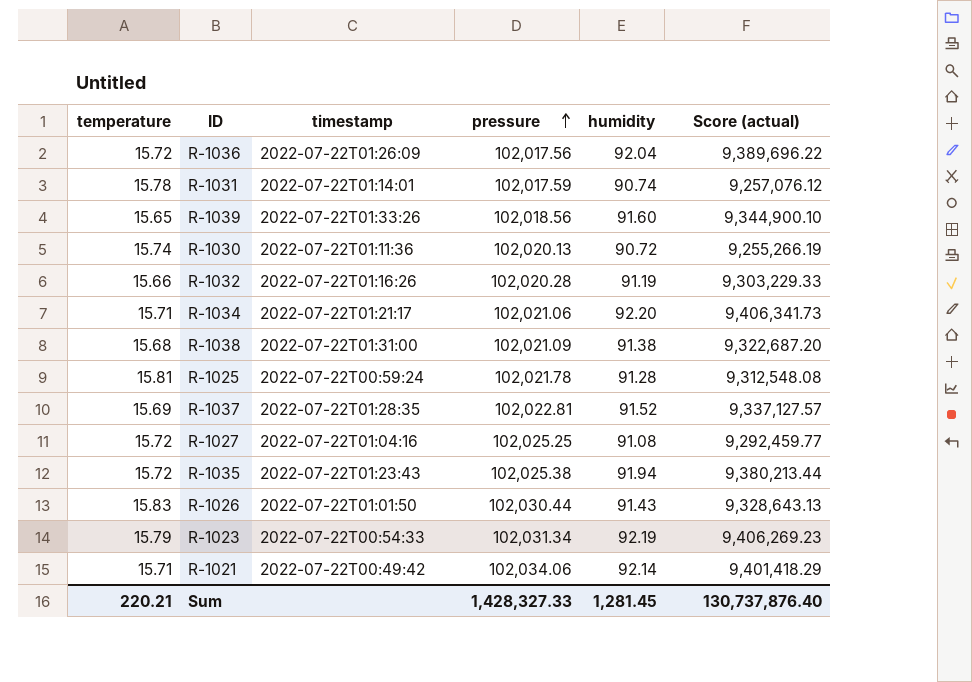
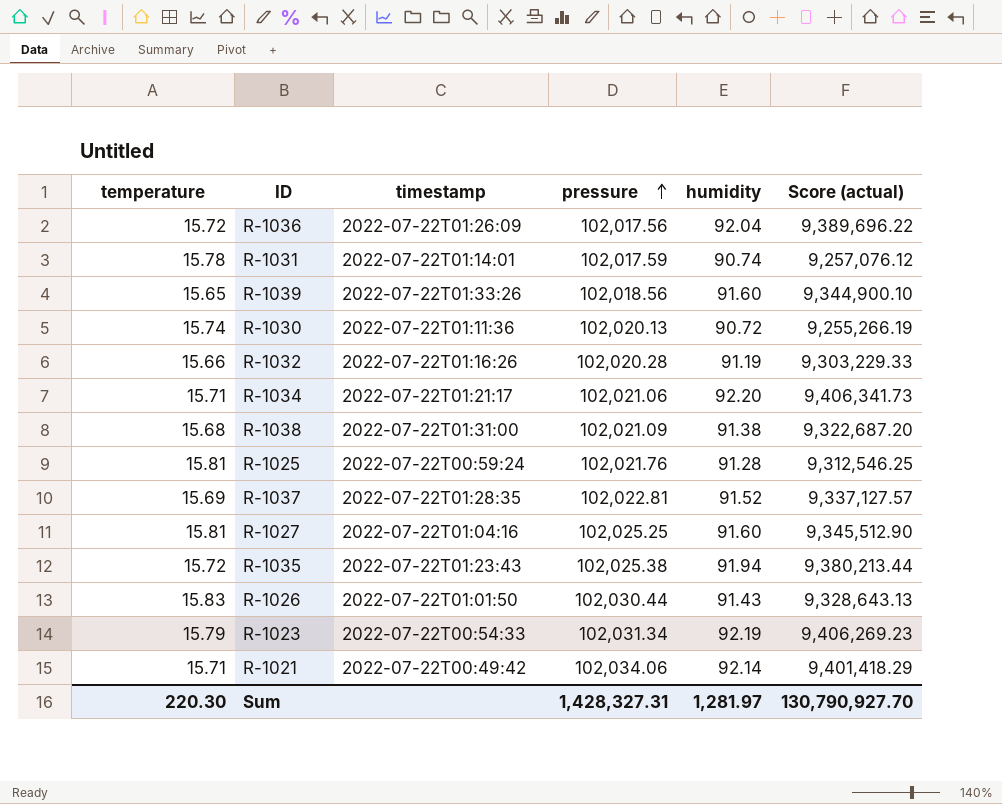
R-1025 | pressure: 102,021.78 -> 102,021.76
R-1025 | Score (actual): 9,312,548.08 -> 9,312,546.25
R-1027 | temperature: 15.72 -> 15.81
R-1027 | humidity: 91.08 -> 91.60
R-1027 | Score (actual): 9,292,459.77 -> 9,345,512.90
Sum | temperature: 220.21 -> 220.30
Sum | pressure: 1,428,327.33 -> 1,428,327.31
Sum | humidity: 1,281.45 -> 1,281.97
Sum | Score (actual): 130,737,876.40 -> 130,790,927.70

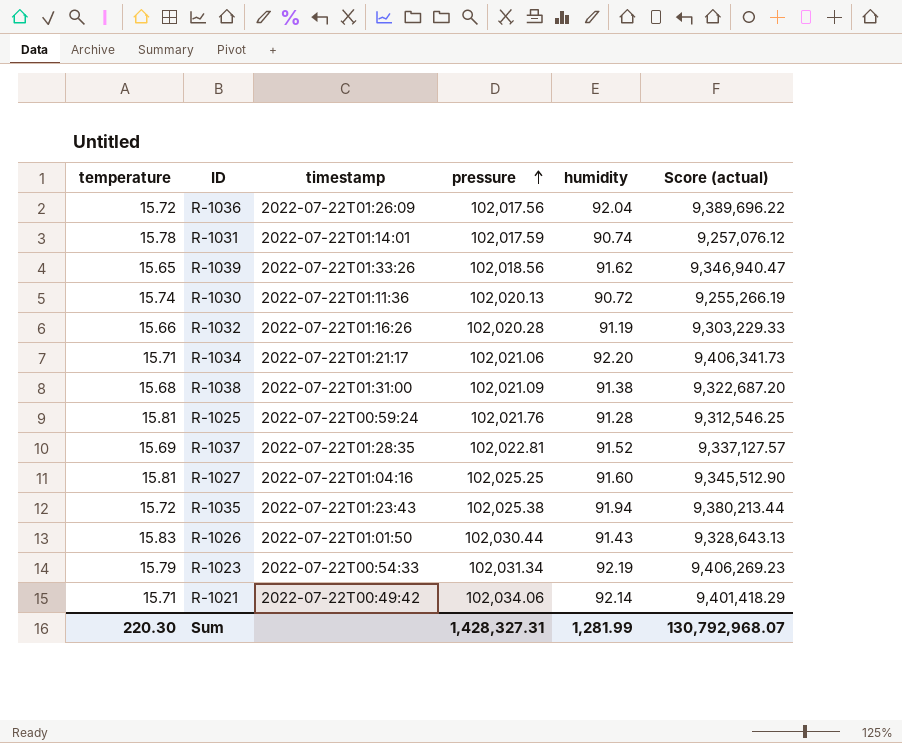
R-1039 | humidity: 91.60 -> 91.62
R-1039 | Score (actual): 9,344,900.10 -> 9,346,940.47
Sum | humidity: 1,281.97 -> 1,281.99
Sum | Score (actual): 130,790,927.70 -> 130,792,968.07

